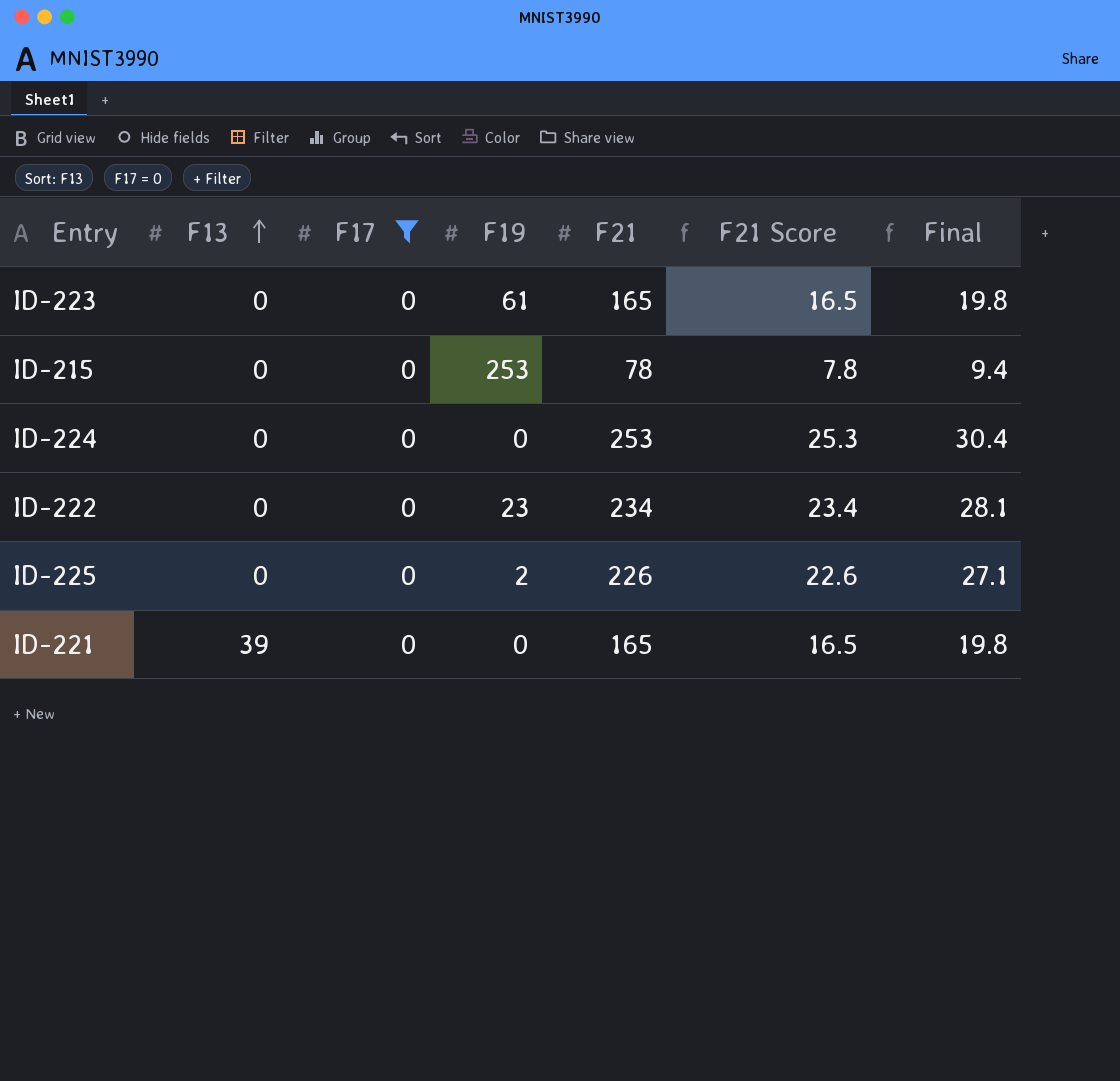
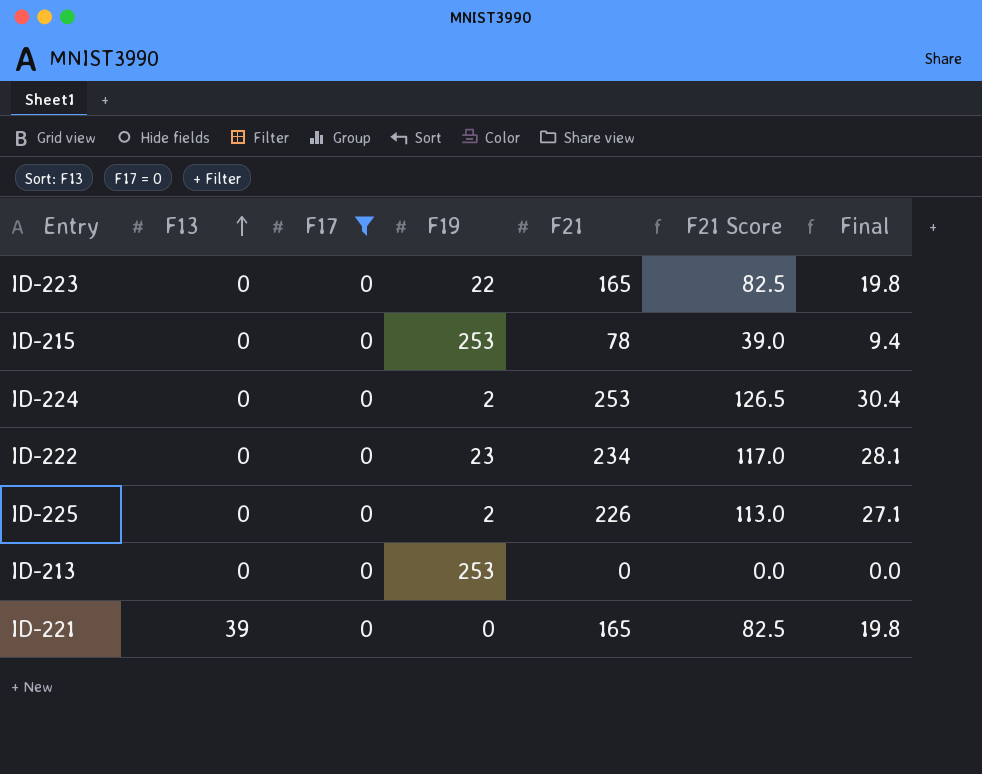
column F21 Score | formula: [F21] * 0.1 -> [F21] * 0.5
ID-223 | F19: 61 -> 22
ID-224 | F19: 0 -> 2
row ID-213: none -> 0 | 0 | 253 | 0 | 0.0 | 0.0

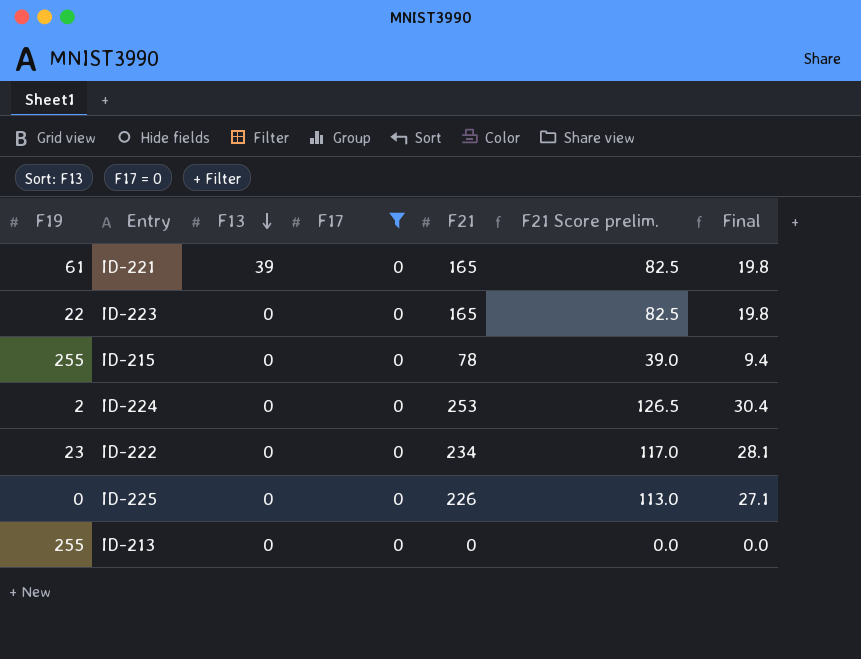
row order: F13 ascending -> F13 descending
column F19 | position: 4 -> 1
column name: F21 Score -> F21 Score prelim.
ID-221 | F19: 0 -> 61
ID-215 | F19: 253 -> 255
ID-225 | F19: 2 -> 0
ID-213 | F19: 253 -> 255

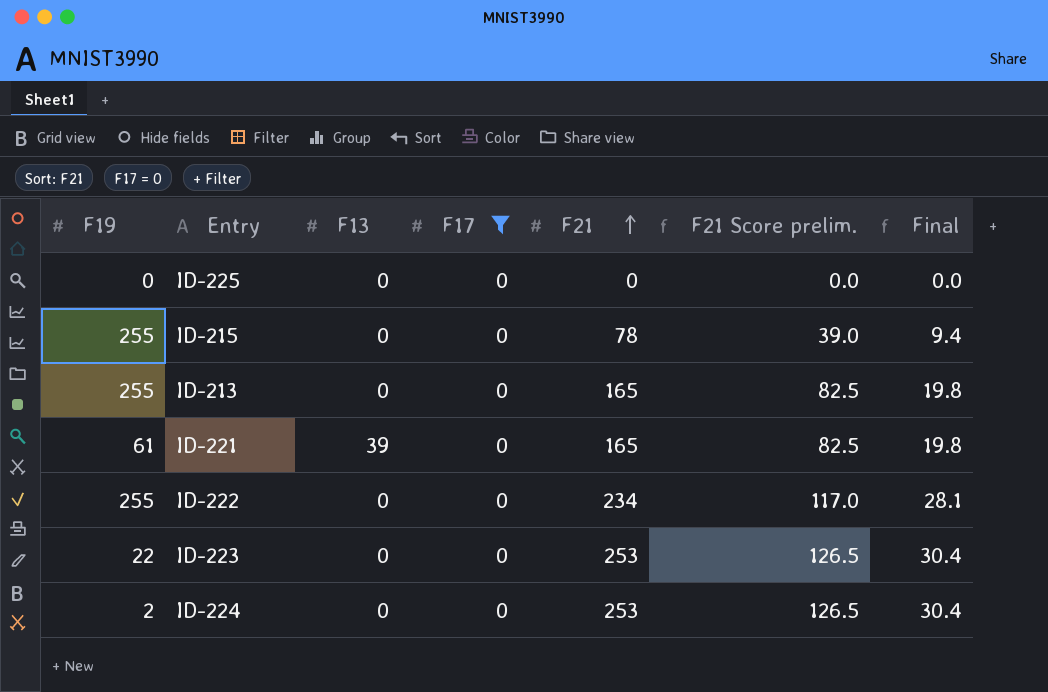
row order: F13 descending -> F21 ascending
ID-225 | F21: 226 -> 0
ID-225 | F21 Score prelim.: 113.0 -> 0.0
ID-225 | Final: 27.1 -> 0.0
ID-213 | F21: 0 -> 165
ID-213 | F21 Score prelim.: 0.0 -> 82.5
ID-213 | Final: 0.0 -> 19.8
ID-222 | F19: 23 -> 255
ID-223 | F21: 165 -> 253
ID-223 | F21 Score prelim.: 82.5 -> 126.5
ID-223 | Final: 19.8 -> 30.4

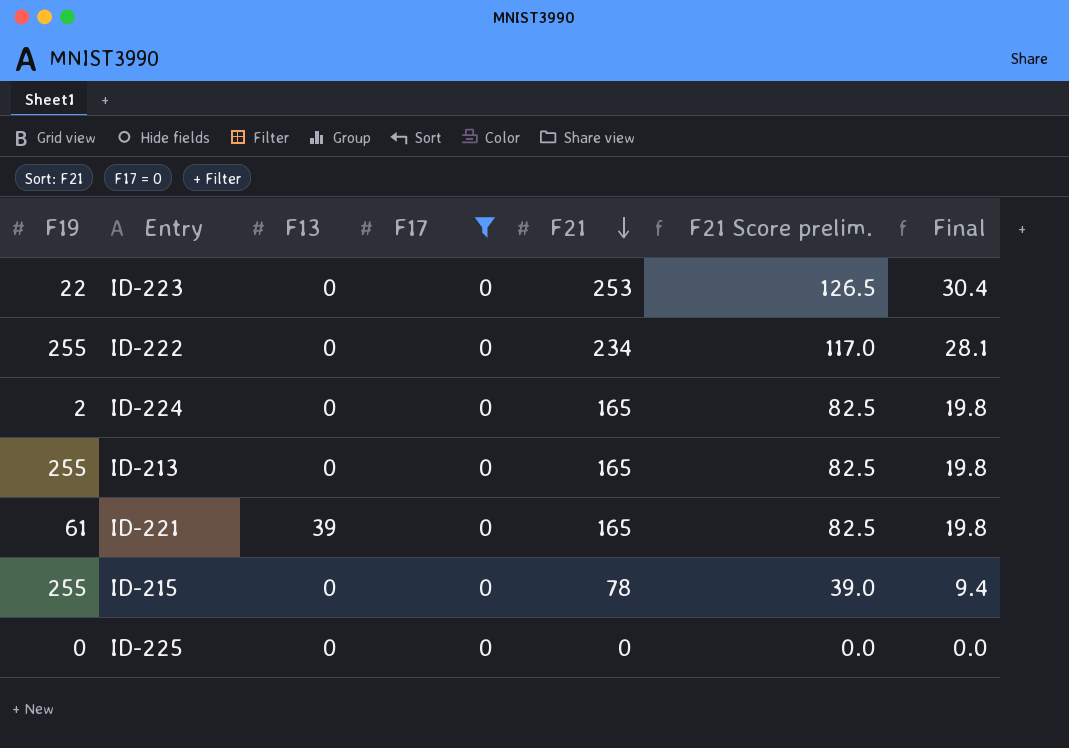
row order: F21 ascending -> F21 descending
ID-224 | F21: 253 -> 165
ID-224 | F21 Score prelim.: 126.5 -> 82.5
ID-224 | Final: 30.4 -> 19.8

